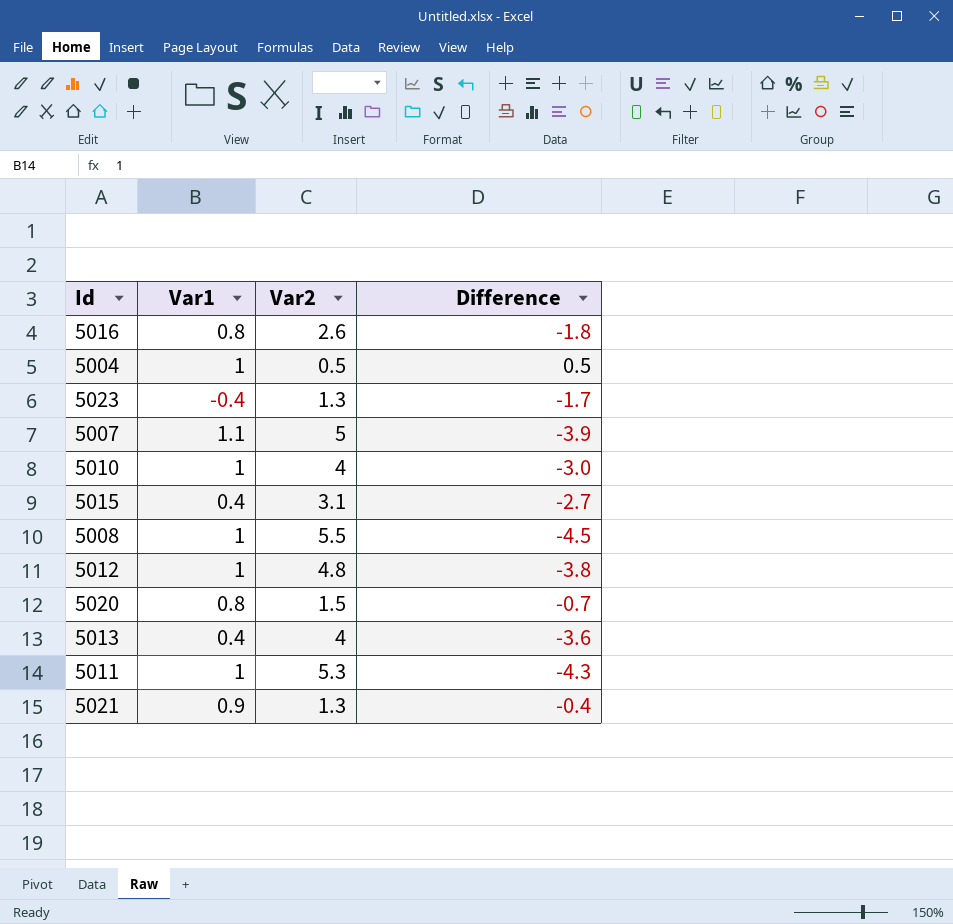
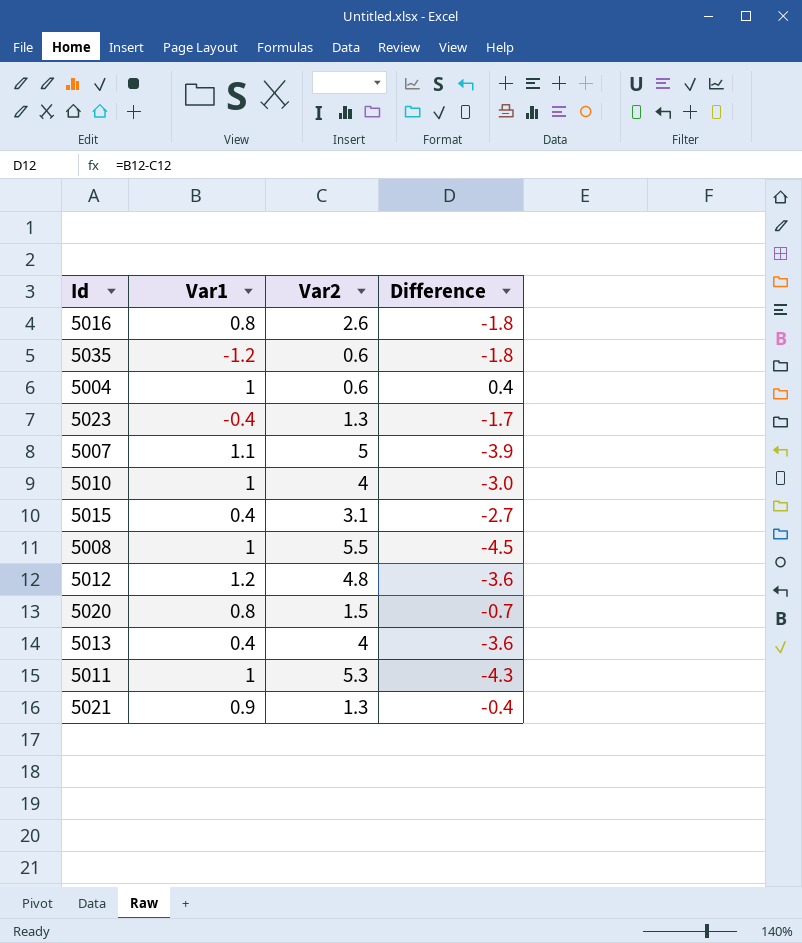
row 5035: none -> -1.2 | 0.6 | -1.8
5004 | Var2: 0.5 -> 0.6
5004 | Difference: 0.5 -> 0.4
5012 | Var1: 1 -> 1.2
5012 | Difference: -3.8 -> -3.6

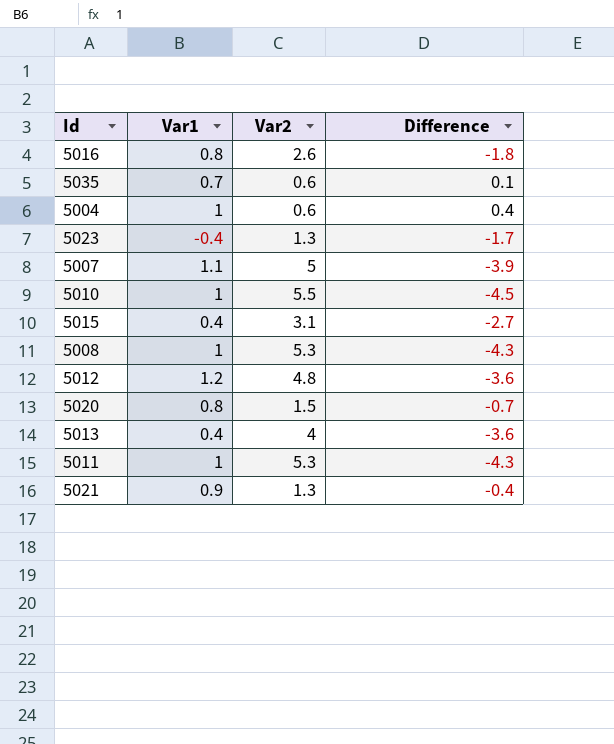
5035 | Var1: -1.2 -> 0.7
5035 | Difference: -1.8 -> 0.1
5010 | Var2: 4 -> 5.5
5010 | Difference: -3.0 -> -4.5
5008 | Var2: 5.5 -> 5.3
5008 | Difference: -4.5 -> -4.3

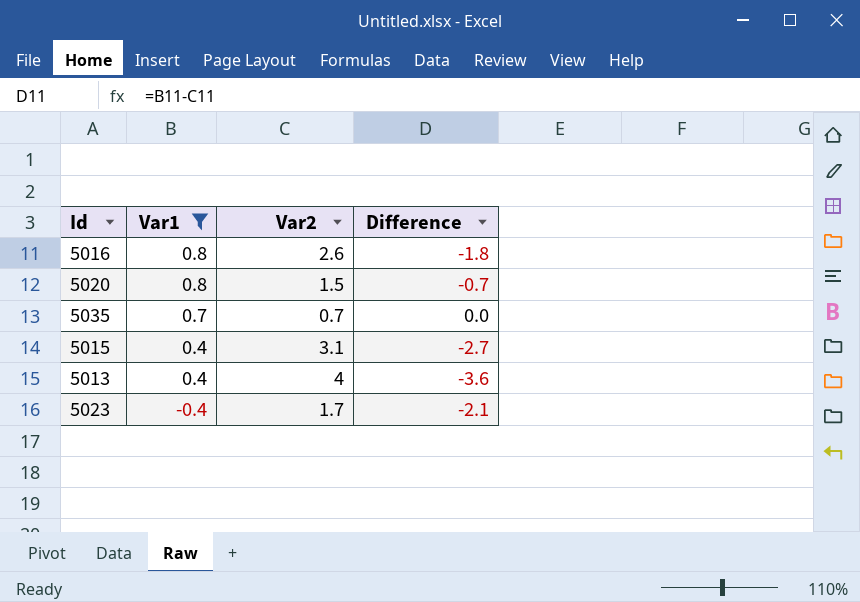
filter: none -> Var1 <= 0.8
row order: none -> Var1 descending
5035 | Var2: 0.6 -> 0.7
5035 | Difference: 0.1 -> 0.0
5023 | Var2: 1.3 -> 1.7
5023 | Difference: -1.7 -> -2.1

